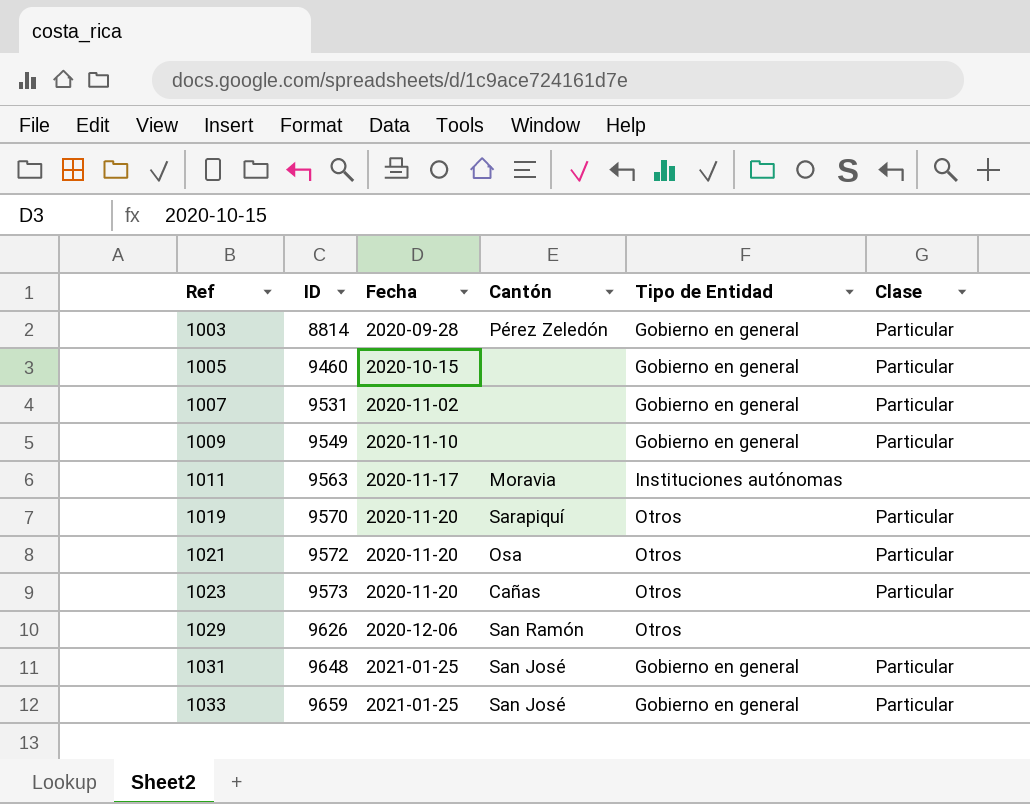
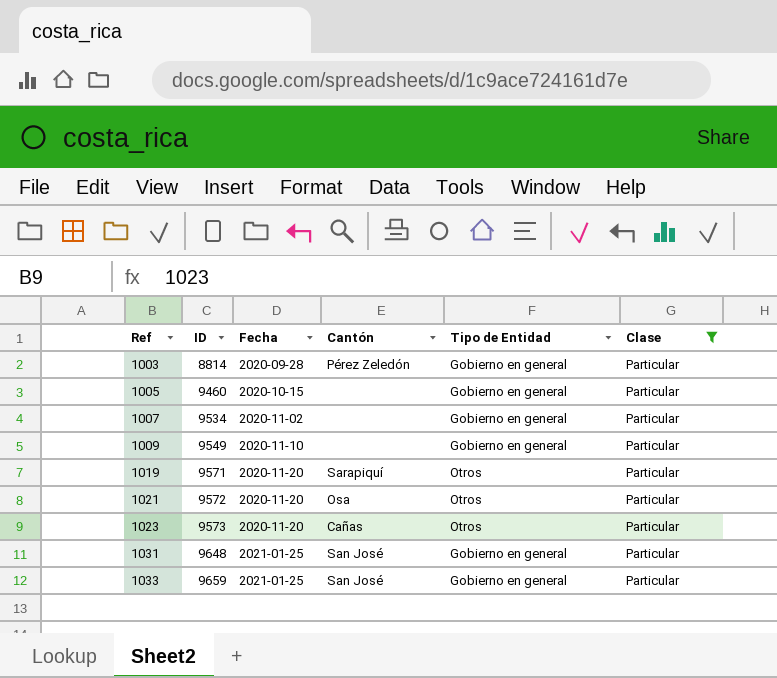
filter: none -> Clase = Particular
1007 | ID: 9531 -> 9534
1019 | ID: 9570 -> 9571

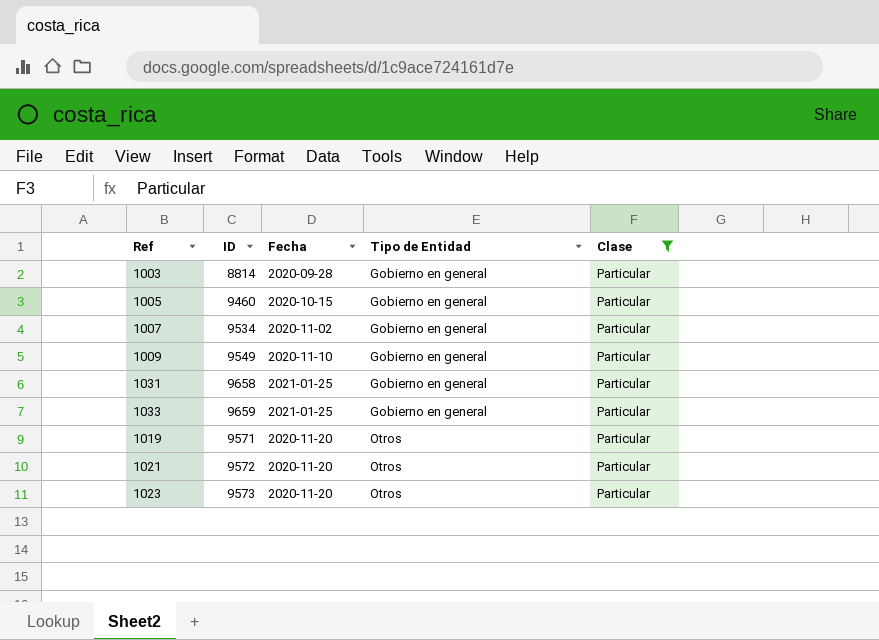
row order: Ref ascending -> Tipo de Entidad ascending
column Cantón | position: 4 -> none
1031 | ID: 9648 -> 9658

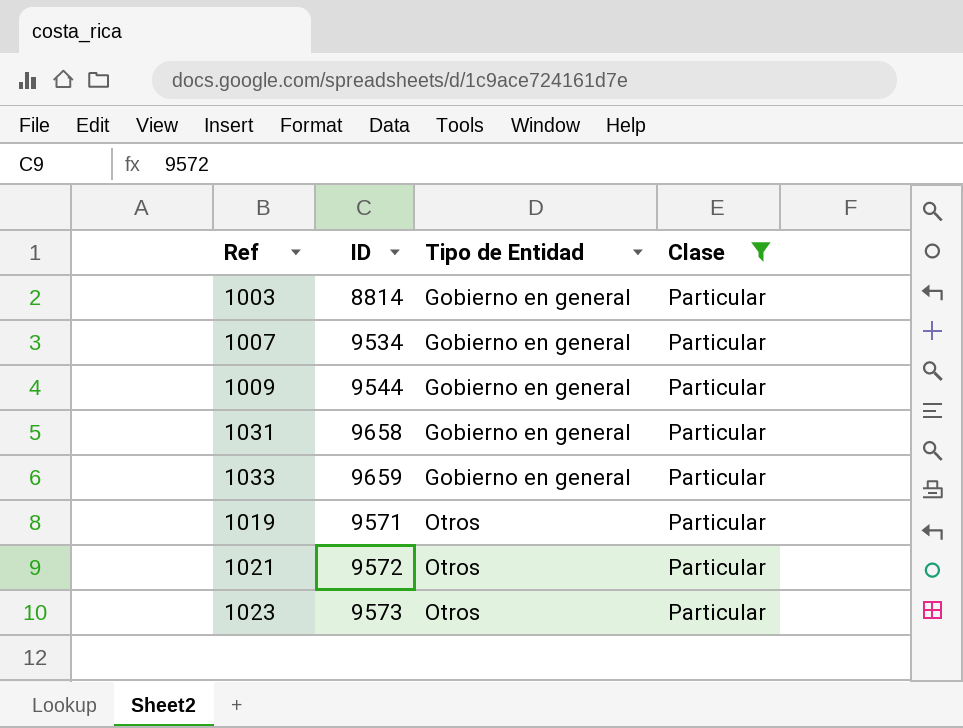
column Fecha | position: 3 -> none
row 1005: 9460 | 2020-10-15 | Gobierno en general | Particular -> none
1009 | ID: 9549 -> 9544

